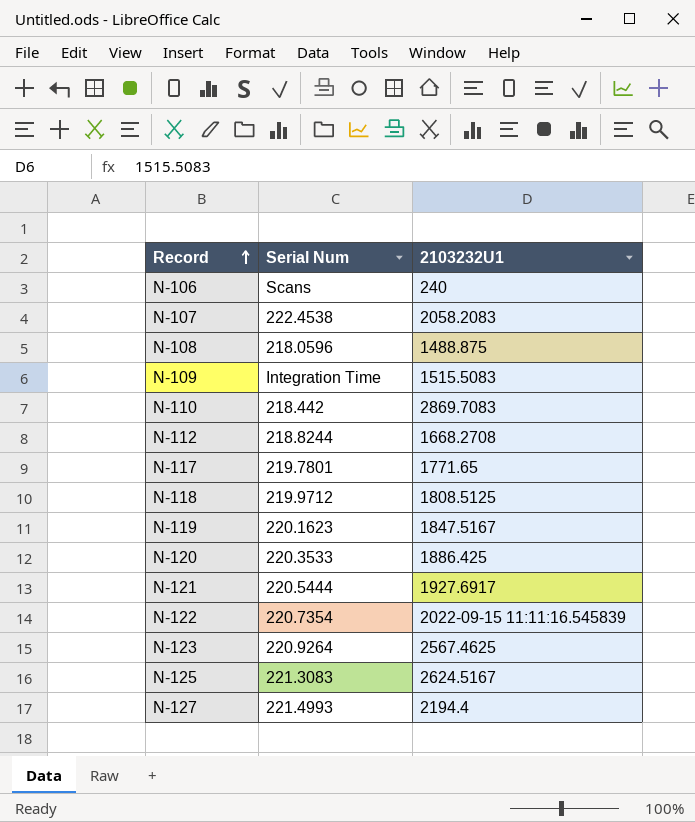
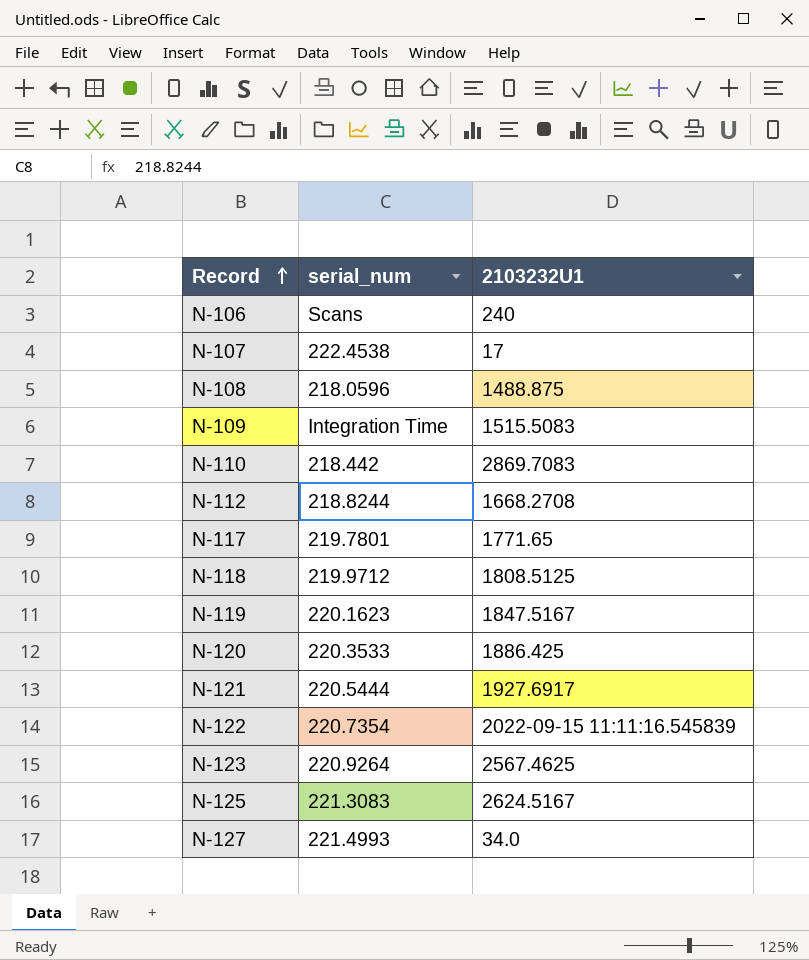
column name: Serial Num -> serial_num
N-107 | 2103232U1: 2058.2083 -> 17
N-127 | 2103232U1: 2194.4 -> 34.0

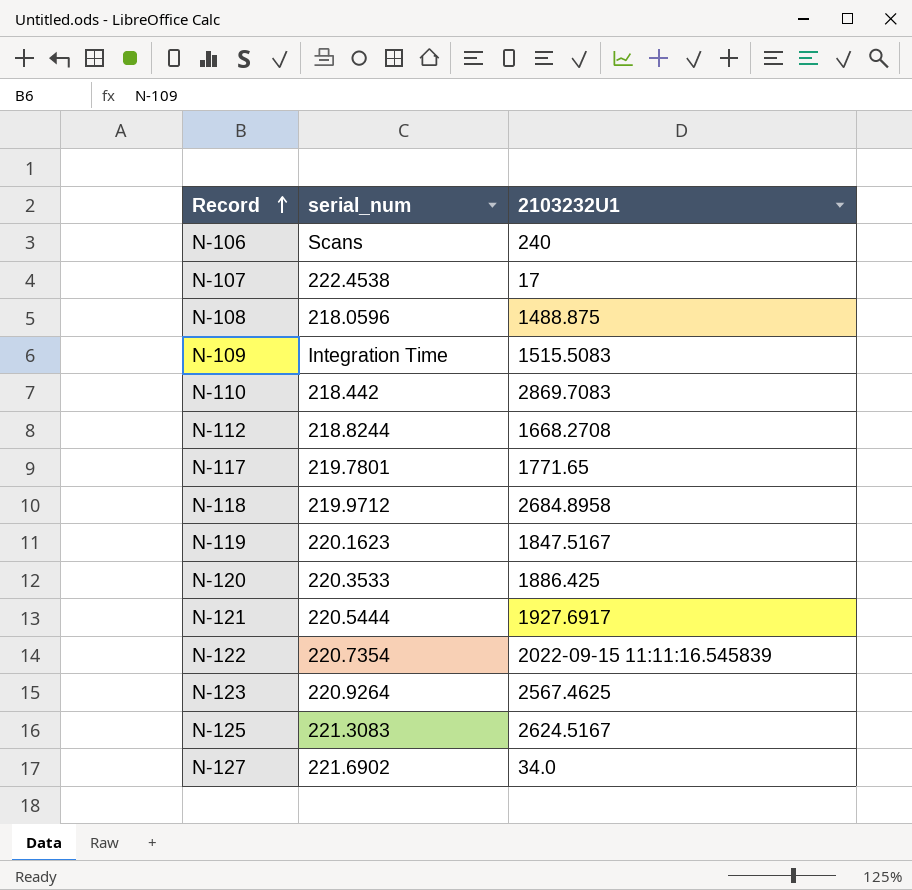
N-118 | 2103232U1: 1808.5125 -> 2684.8958
N-127 | serial_num: 221.4993 -> 221.6902

